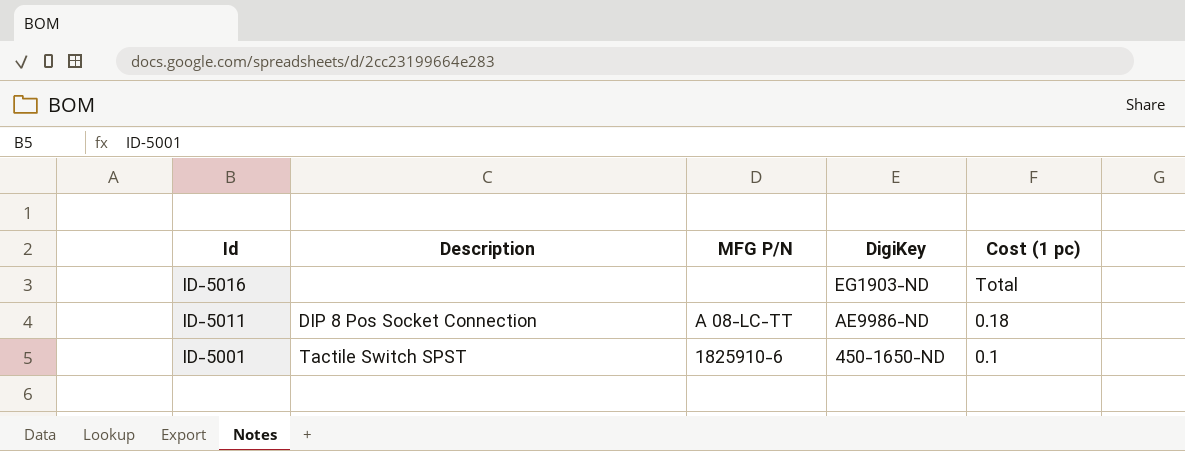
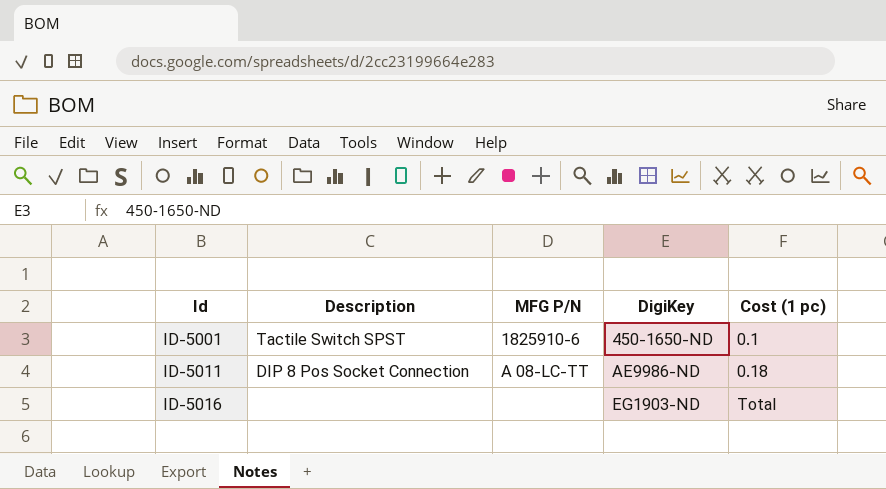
row order: Id descending -> Id ascending

